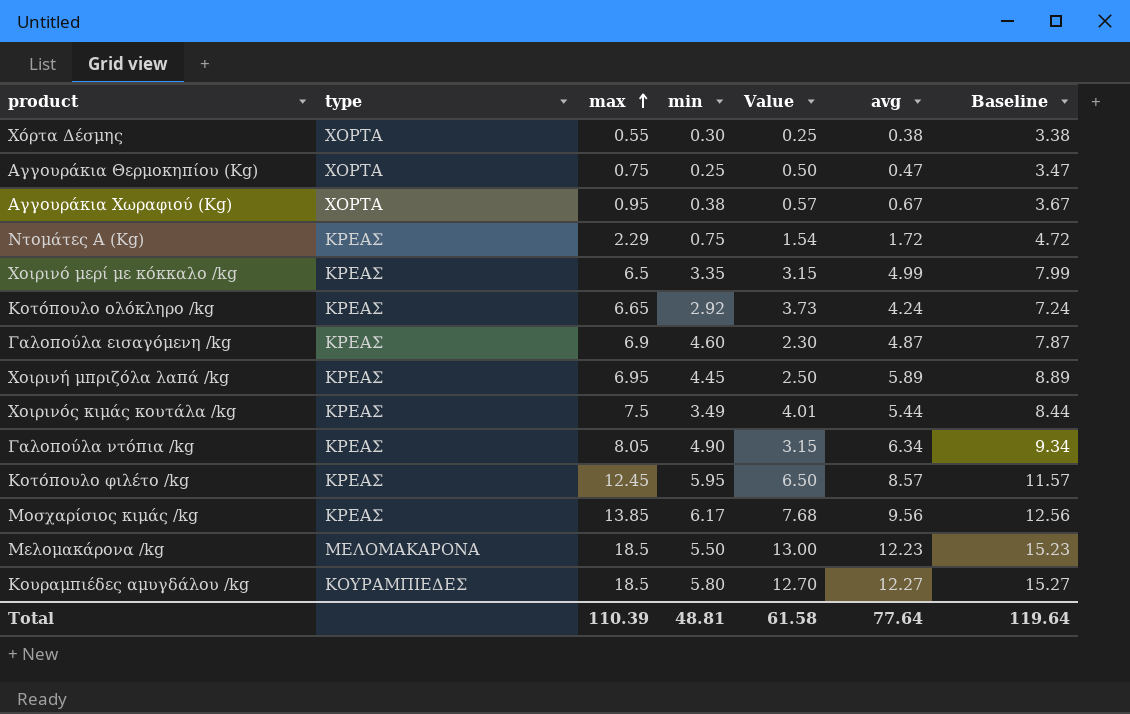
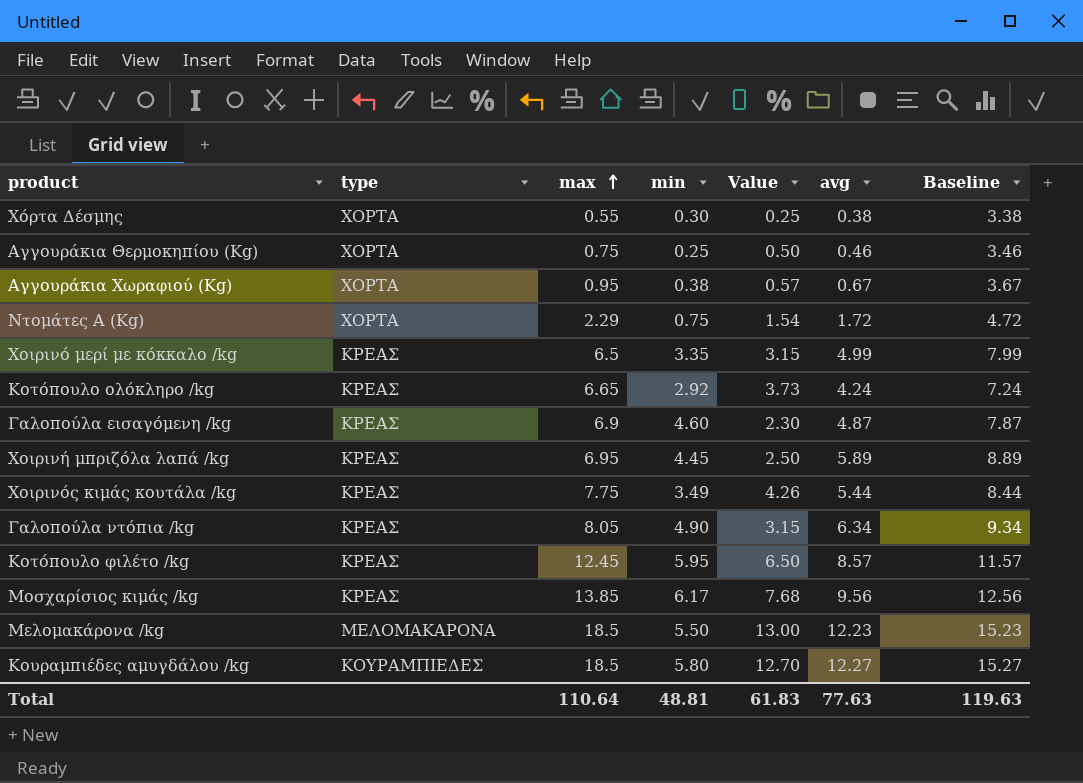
Αγγουράκια Θερμοκηπίου (Kg) | avg: 0.47 -> 0.46
Αγγουράκια Θερμοκηπίου (Kg) | Baseline: 3.47 -> 3.46
Ντομάτες Α (Kg) | type: ΚΡΕΑΣ -> ΧΟΡΤΑ
Χοιρινός κιμάς κουτάλα /kg | max: 7.5 -> 7.75
Χοιρινός κιμάς κουτάλα /kg | Value: 4.01 -> 4.26
Total | max: 110.39 -> 110.64
Total | Value: 61.58 -> 61.83
Total | avg: 77.64 -> 77.63
Total | Baseline: 119.64 -> 119.63

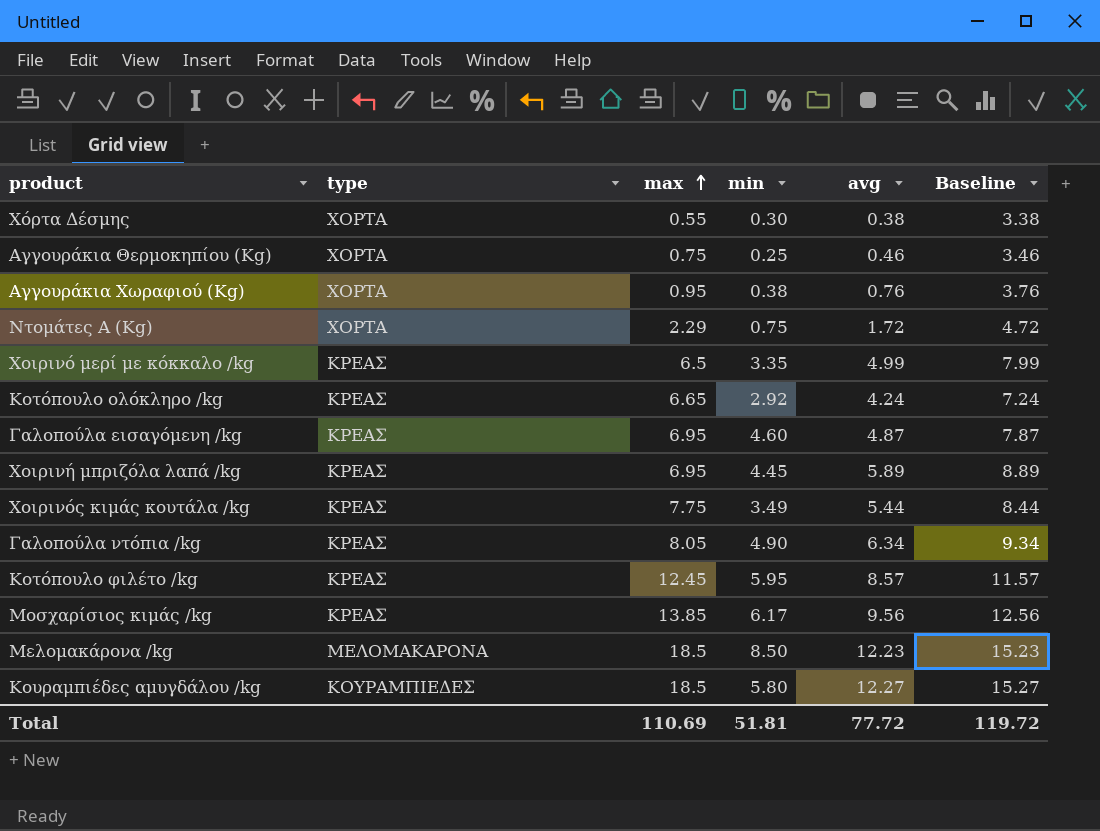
column Value | formula: [max] - [min] -> none
Αγγουράκια Χωραφιού (Kg) | avg: 0.67 -> 0.76
Αγγουράκια Χωραφιού (Kg) | Baseline: 3.67 -> 3.76
Γαλοπούλα εισαγόμενη /kg | max: 6.9 -> 6.95
Μελομακάρονα /kg | min: 5.50 -> 8.50
Total | max: 110.64 -> 110.69
Total | min: 48.81 -> 51.81
Total | avg: 77.63 -> 77.72
Total | Baseline: 119.63 -> 119.72

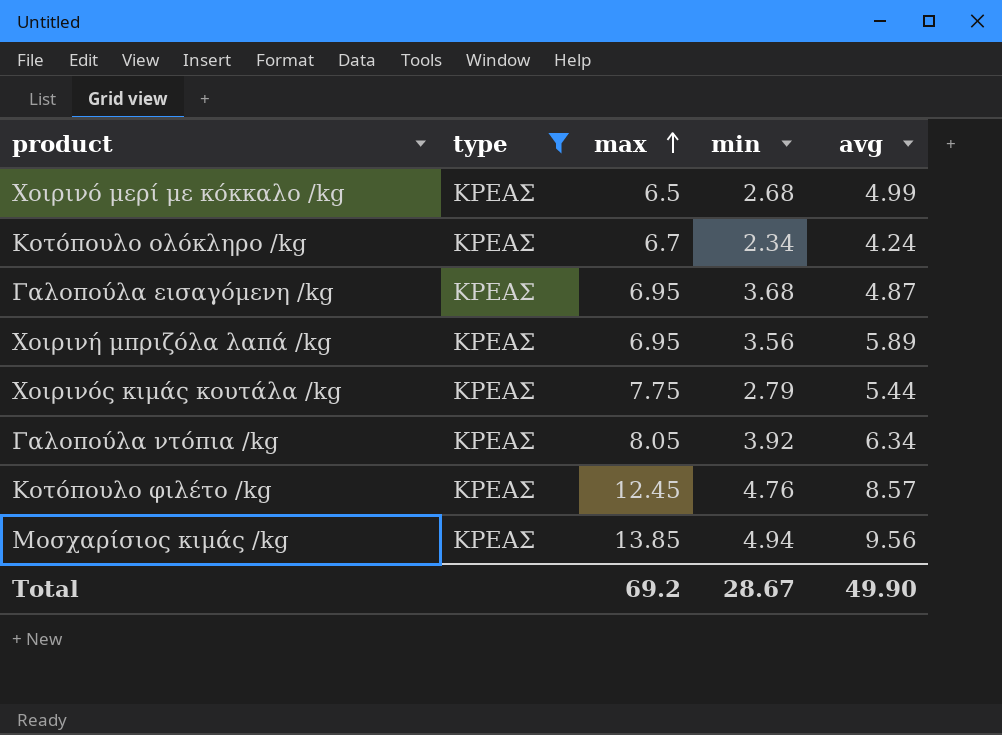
filter: none -> type = ΚΡΕΑΣ
column Baseline | formula: [avg] + 3 -> none
Χοιρινό μερί με κόκκαλο /kg | min: 3.35 -> 2.68
Κοτόπουλο ολόκληρο /kg | max: 6.65 -> 6.7
Κοτόπουλο ολόκληρο /kg | min: 2.92 -> 2.34
Γαλοπούλα εισαγόμενη /kg | min: 4.60 -> 3.68
Χοιρινή μπριζόλα λαπά /kg | min: 4.45 -> 3.56
Χοιρινός κιμάς κουτάλα /kg | min: 3.49 -> 2.79
Γαλοπούλα ντόπια /kg | min: 4.90 -> 3.92
Κοτόπουλο φιλέτο /kg | min: 5.95 -> 4.76
Μοσχαρίσιος κιμάς /kg | min: 6.17 -> 4.94
Total | max: 110.69 -> 69.2
Total | min: 51.81 -> 28.67
Total | avg: 77.72 -> 49.90

